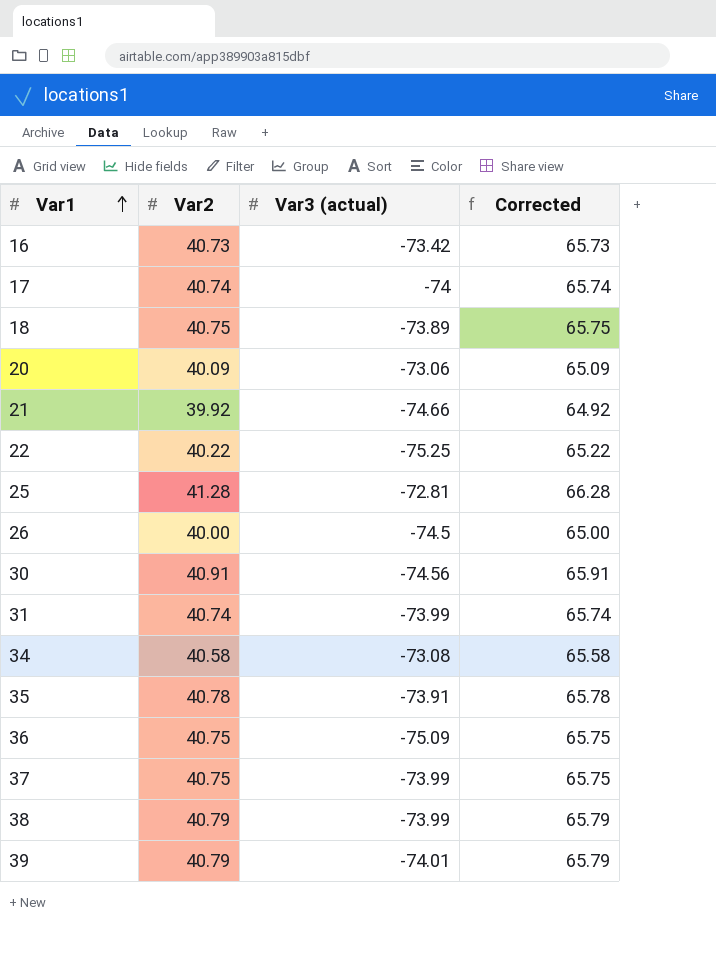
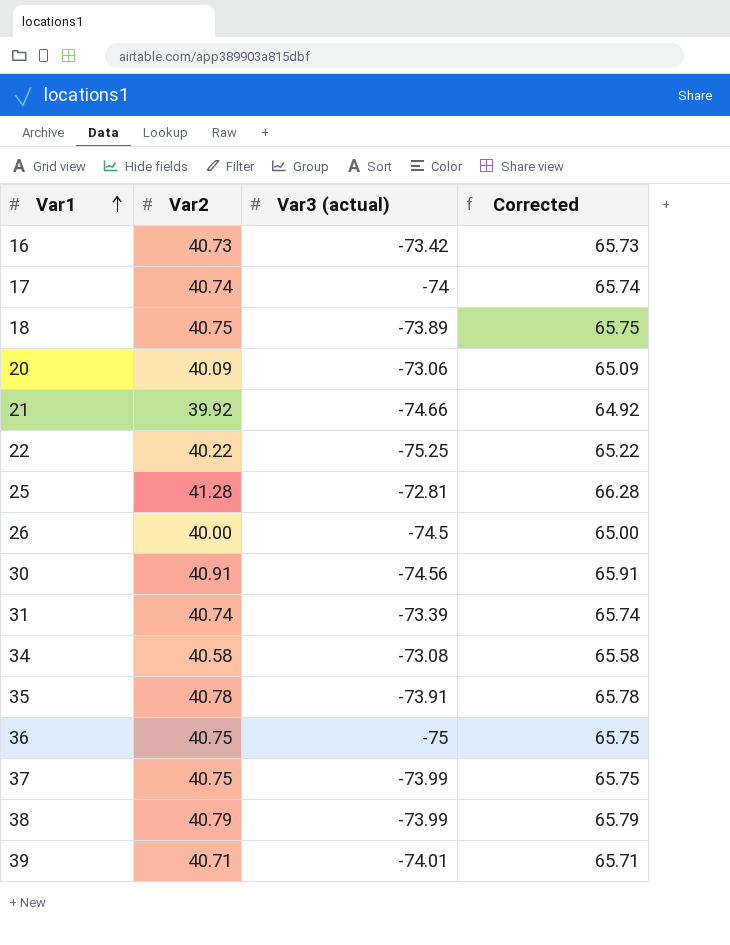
31 | Var3 (actual): -73.99 -> -73.39
36 | Var3 (actual): -75.09 -> -75
39 | Var2: 40.79 -> 40.71
39 | Corrected: 65.79 -> 65.71

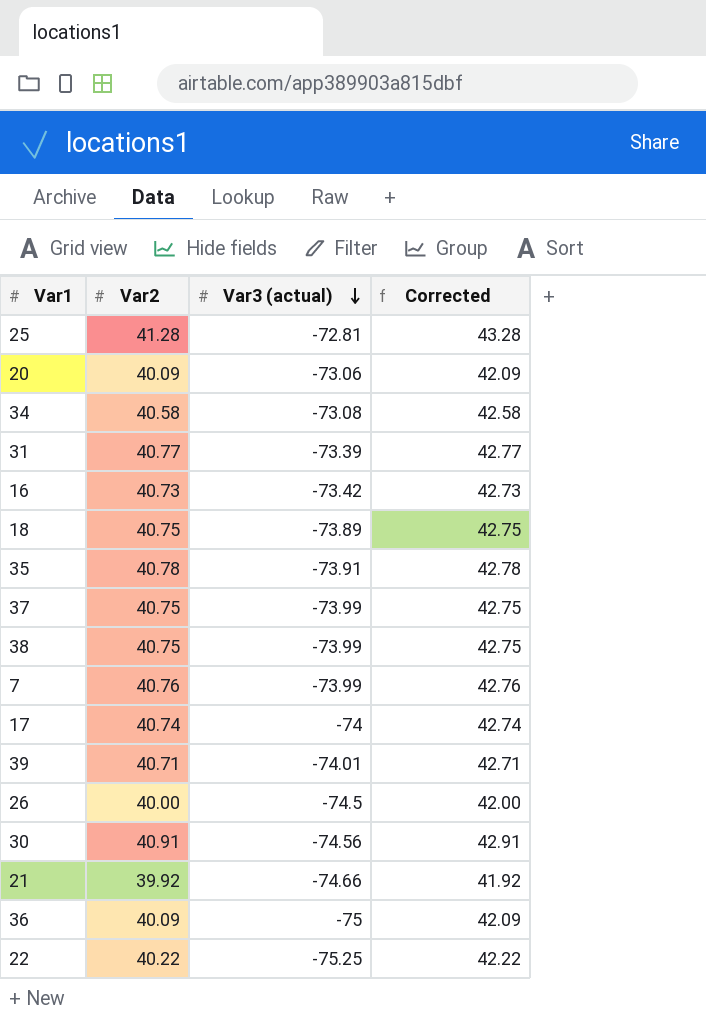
row order: Var1 ascending -> Var3 (actual) descending
column Corrected | formula: [Var2] + 25 -> [Var2] + 2
31 | Var2: 40.74 -> 40.77
38 | Var2: 40.79 -> 40.75
row 7: none -> 40.76 | -73.99 | 42.76
36 | Var2: 40.75 -> 40.09

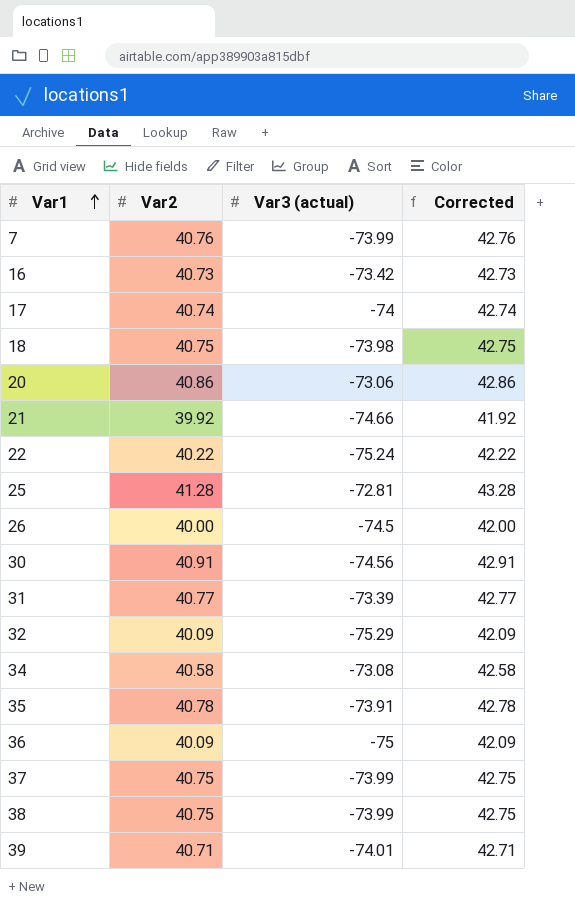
row order: Var3 (actual) descending -> Var1 ascending
18 | Var3 (actual): -73.89 -> -73.98
20 | Var2: 40.09 -> 40.86
20 | Corrected: 42.09 -> 42.86
22 | Var3 (actual): -75.25 -> -75.24
row 32: none -> 40.09 | -75.29 | 42.09

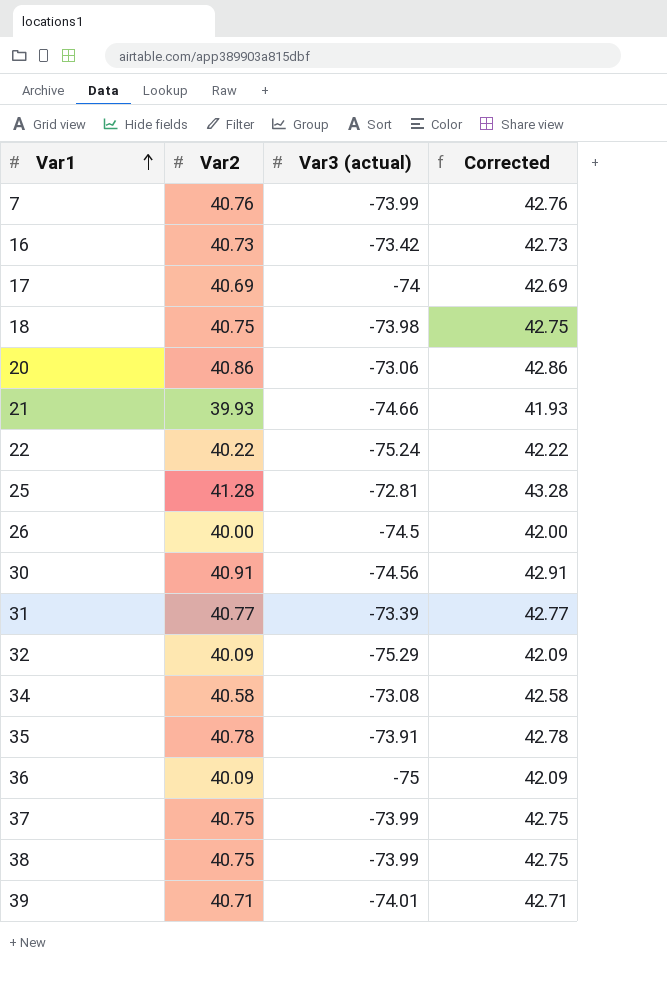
17 | Var2: 40.74 -> 40.69
17 | Corrected: 42.74 -> 42.69
21 | Var2: 39.92 -> 39.93
21 | Corrected: 41.92 -> 41.93

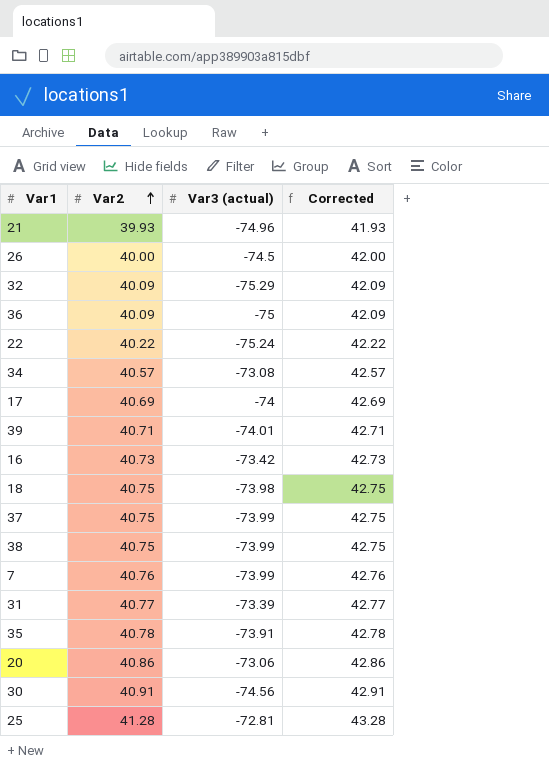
row order: Var1 ascending -> Var2 ascending
21 | Var3 (actual): -74.66 -> -74.96
34 | Var2: 40.58 -> 40.57
34 | Corrected: 42.58 -> 42.57

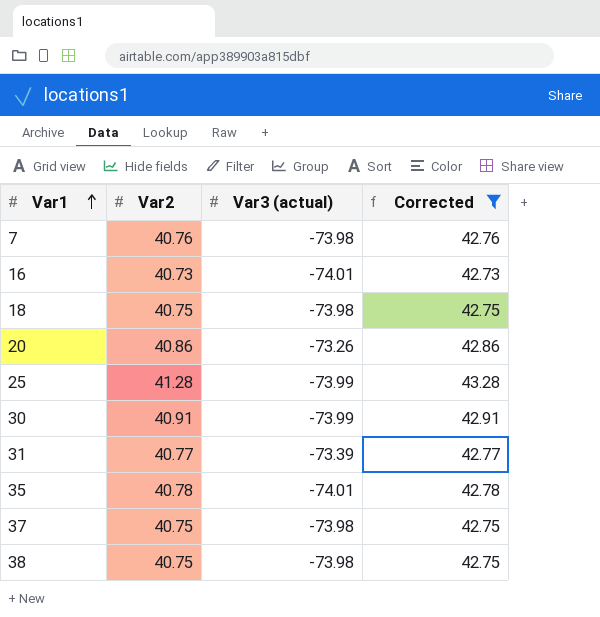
filter: none -> Corrected >= 42.73
row order: Var2 ascending -> Var1 ascending
7 | Var3 (actual): -73.99 -> -73.98
16 | Var3 (actual): -73.42 -> -74.01
20 | Var3 (actual): -73.06 -> -73.26
25 | Var3 (actual): -72.81 -> -73.99
30 | Var3 (actual): -74.56 -> -73.99
35 | Var3 (actual): -73.91 -> -74.01
37 | Var3 (actual): -73.99 -> -73.98
38 | Var3 (actual): -73.99 -> -73.98

